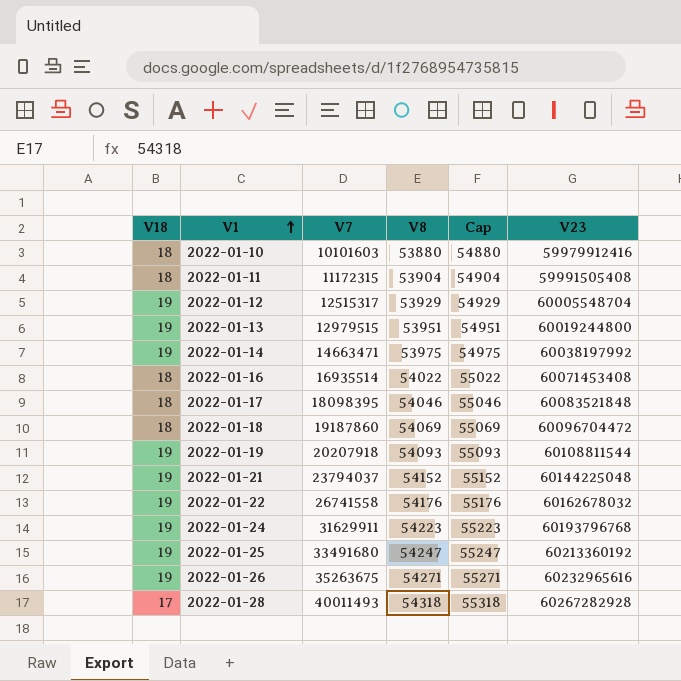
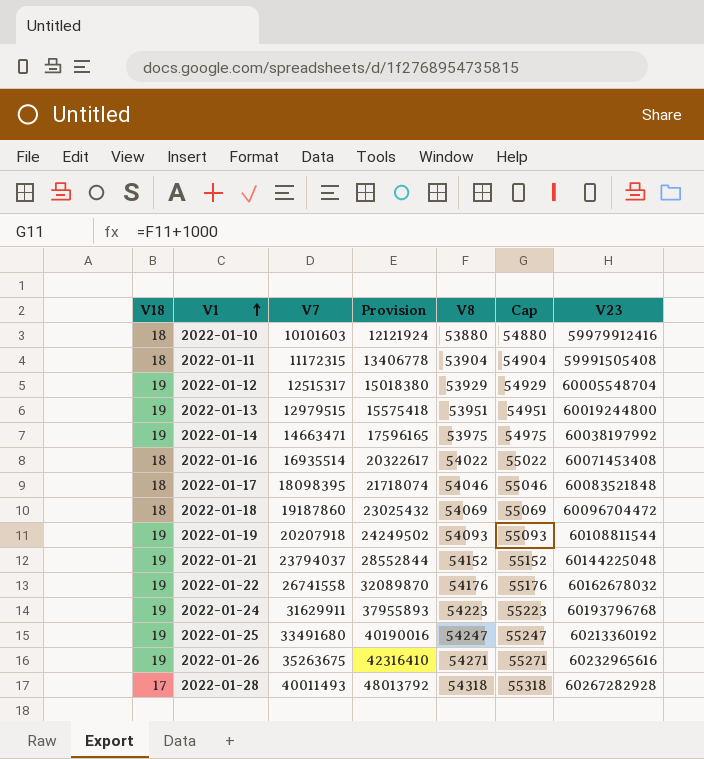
column Provision | formula: none -> [V7] * 1.2

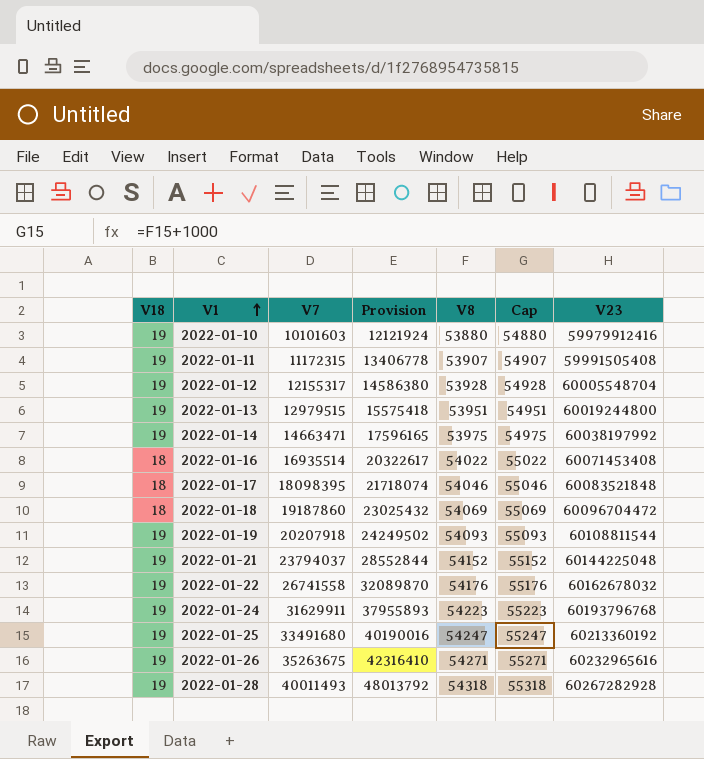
2022-01-10 | V18: 18 -> 19
2022-01-11 | V18: 18 -> 19
2022-01-11 | V8: 53904 -> 53907
2022-01-11 | Cap: 54904 -> 54907
2022-01-12 | V7: 12515317 -> 12155317
2022-01-12 | Provision: 15018380 -> 14586380
2022-01-12 | V8: 53929 -> 53928
2022-01-12 | Cap: 54929 -> 54928
2022-01-28 | V18: 17 -> 19

